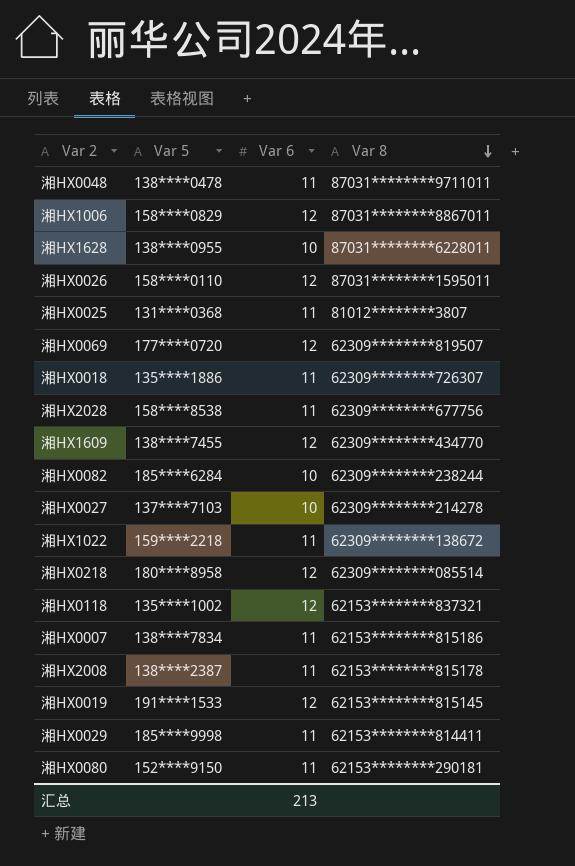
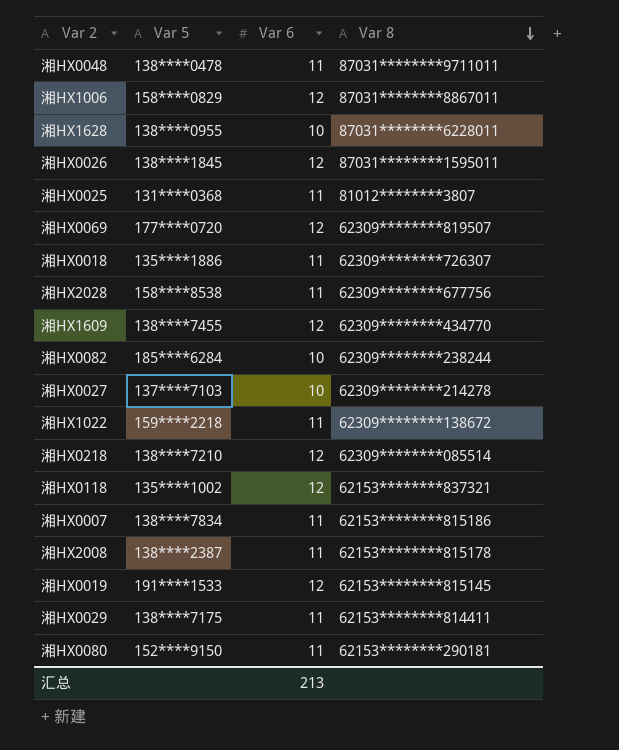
湘HX0026 | Var 5: 158****0110 -> 138****1845
湘HX0218 | Var 5: 180****8958 -> 138****7210
湘HX0029 | Var 5: 185****9998 -> 138****7175

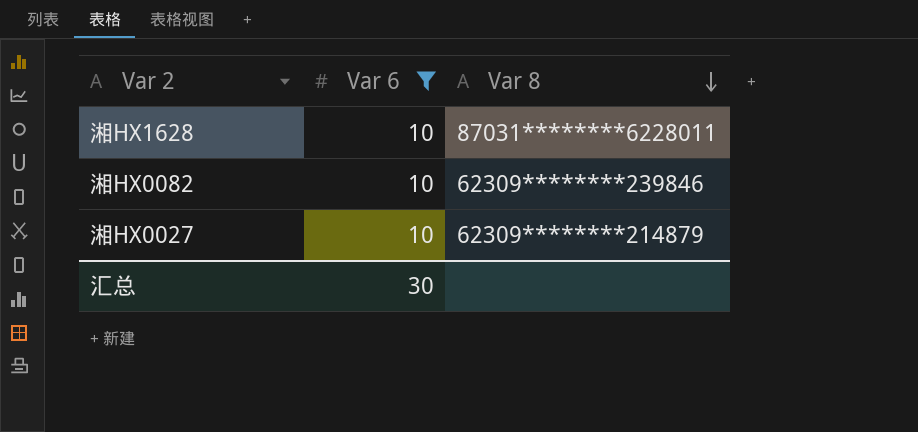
filter: none -> Var 6 = 10
column Var 5 | position: 2 -> none
湘HX0082 | Var 8: 62309********238244 -> 62309********239846
湘HX0027 | Var 8: 62309********214278 -> 62309********214879
汇总 | Var 6: 213 -> 30

